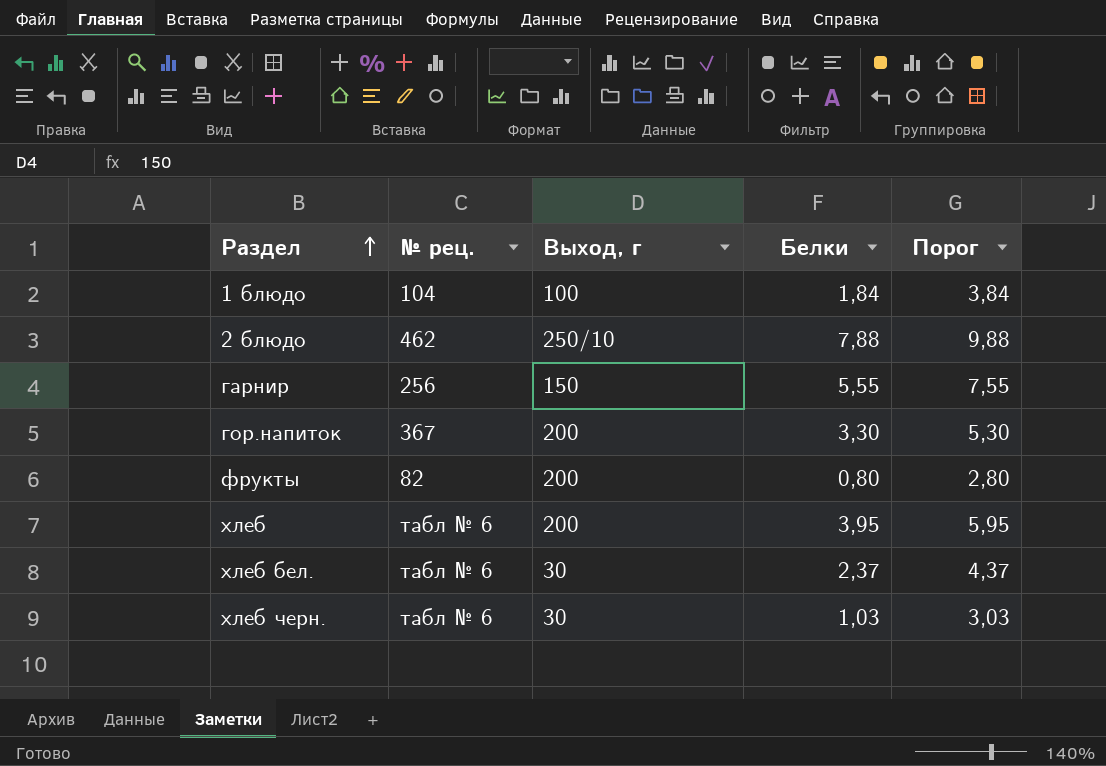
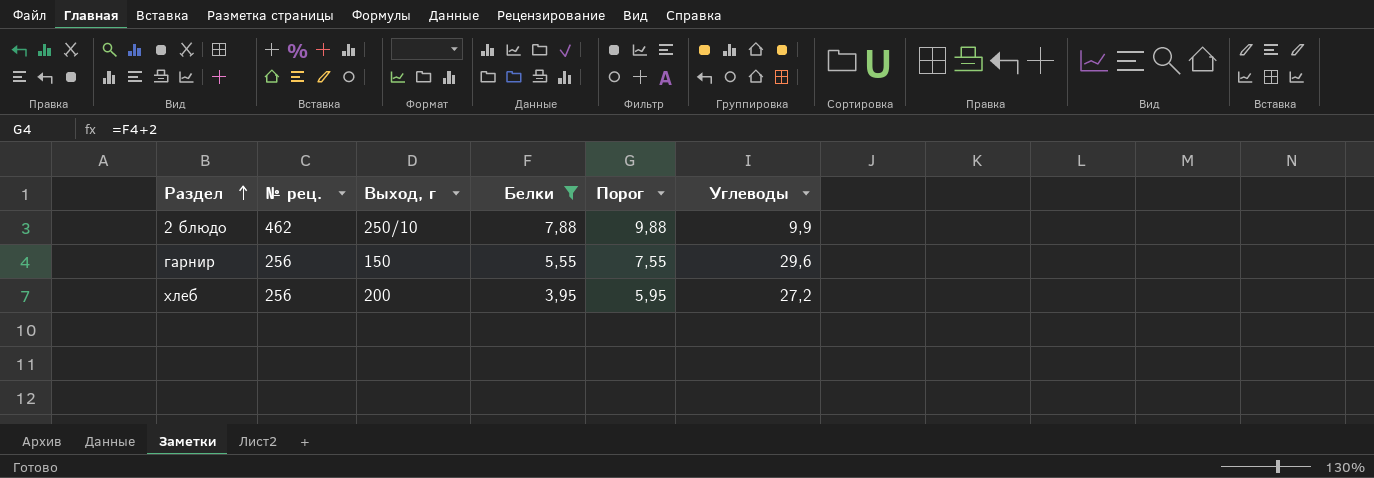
filter: none -> Белки >= 3,95
column Углеводы | position: none -> 6
хлеб | № рец.: табл № 6 -> 256

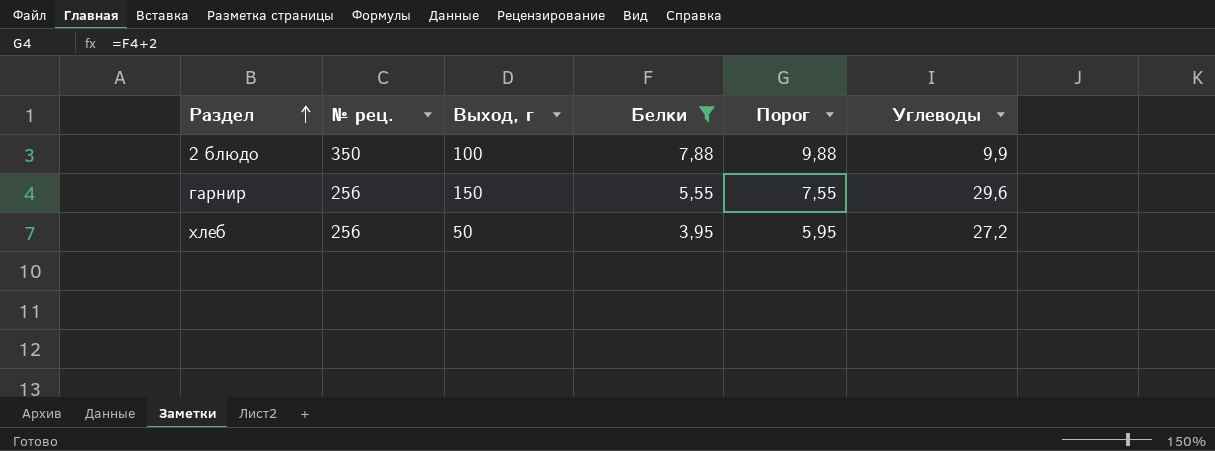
2 блюдо | № рец.: 462 -> 350
2 блюдо | Выход, г: 250/10 -> 100
хлеб | Выход, г: 200 -> 50

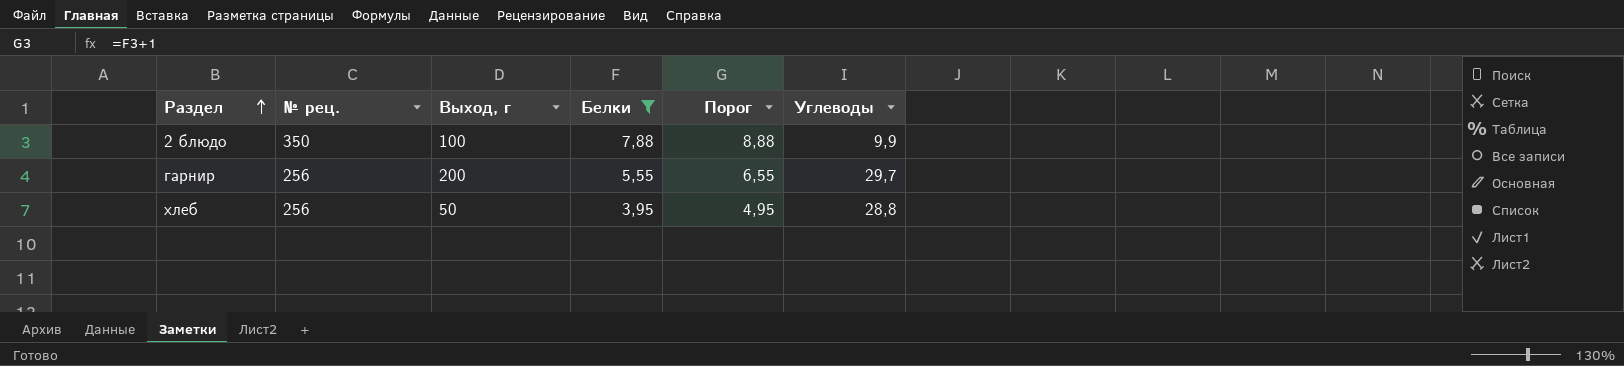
column Порог | formula: [Белки] + 2 -> [Белки] + 1
гарнир | Выход, г: 150 -> 200
гарнир | Углеводы: 29,6 -> 29,7
хлеб | Углеводы: 27,2 -> 28,8

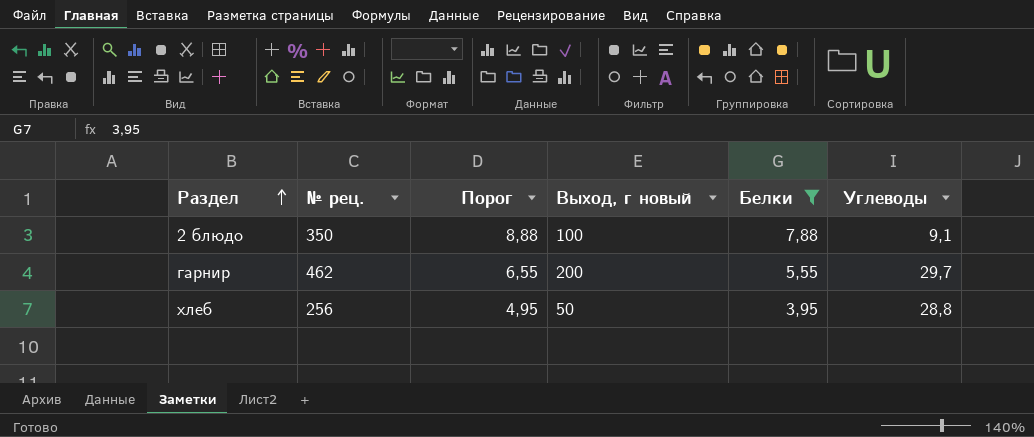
column Порог | position: 5 -> 3
column name: Выход, г -> Выход, г новый
2 блюдо | Углеводы: 9,9 -> 9,1
гарнир | № рец.: 256 -> 462

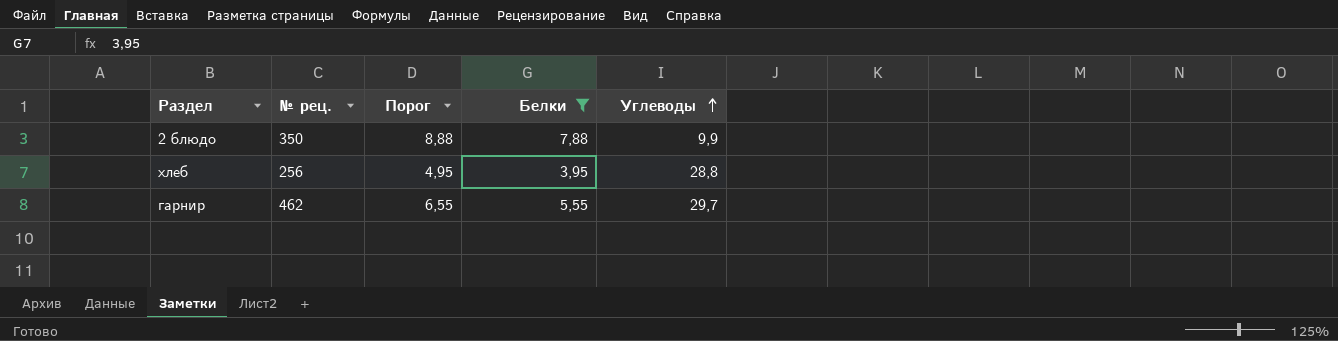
row order: Раздел ascending -> Углеводы ascending
column Выход, г новый | position: 4 -> none
2 блюдо | Углеводы: 9,1 -> 9,9

